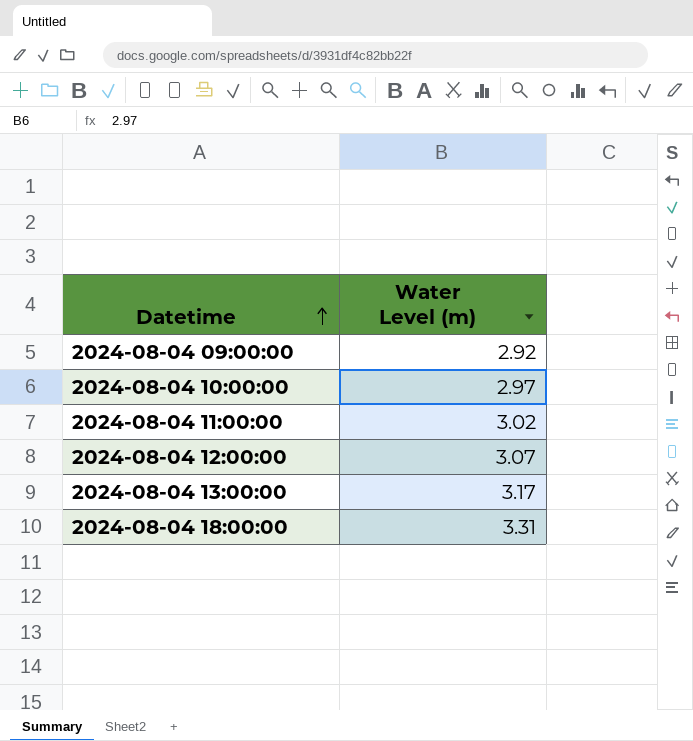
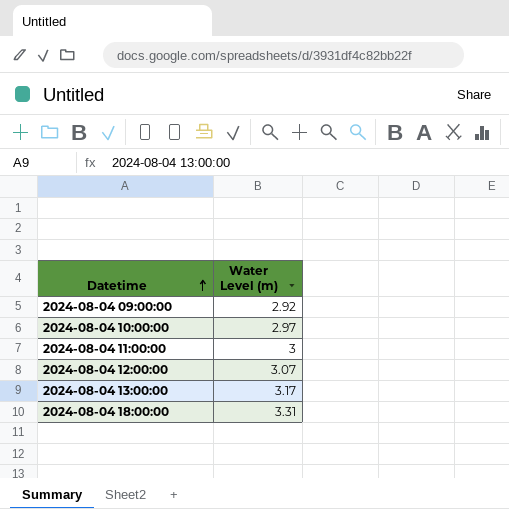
2024-08-04 11:00:00 | Water Level (m): 3.02 -> 3

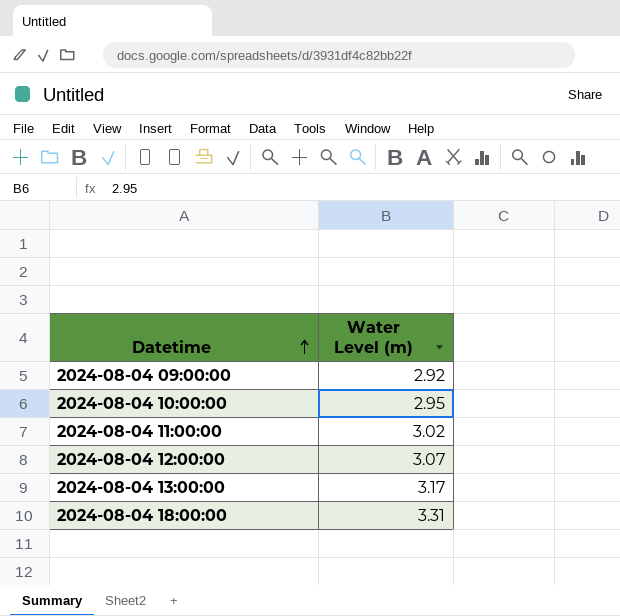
2024-08-04 10:00:00 | Water Level (m): 2.97 -> 2.95
2024-08-04 11:00:00 | Water Level (m): 3 -> 3.02

